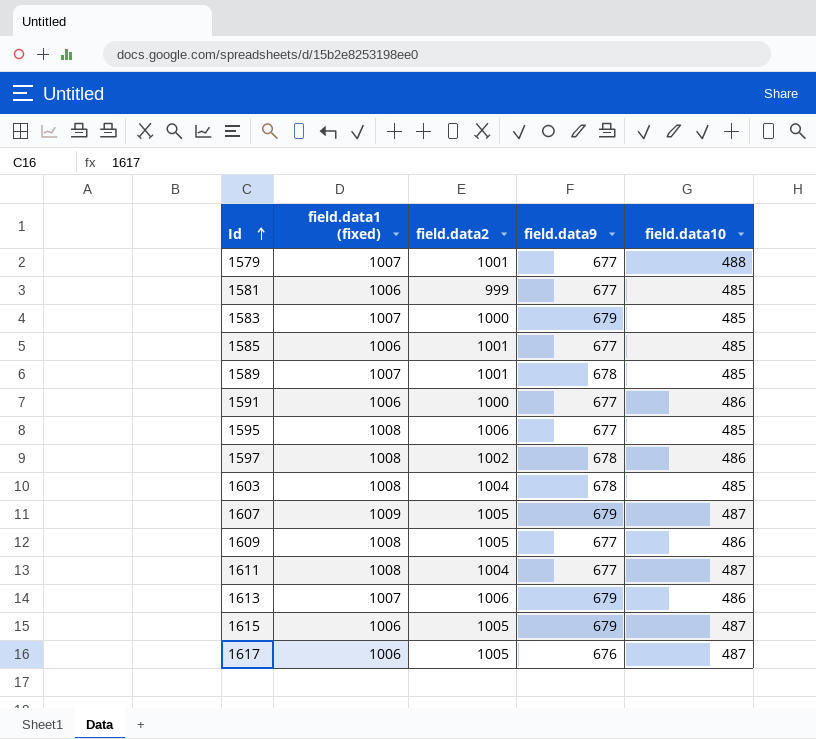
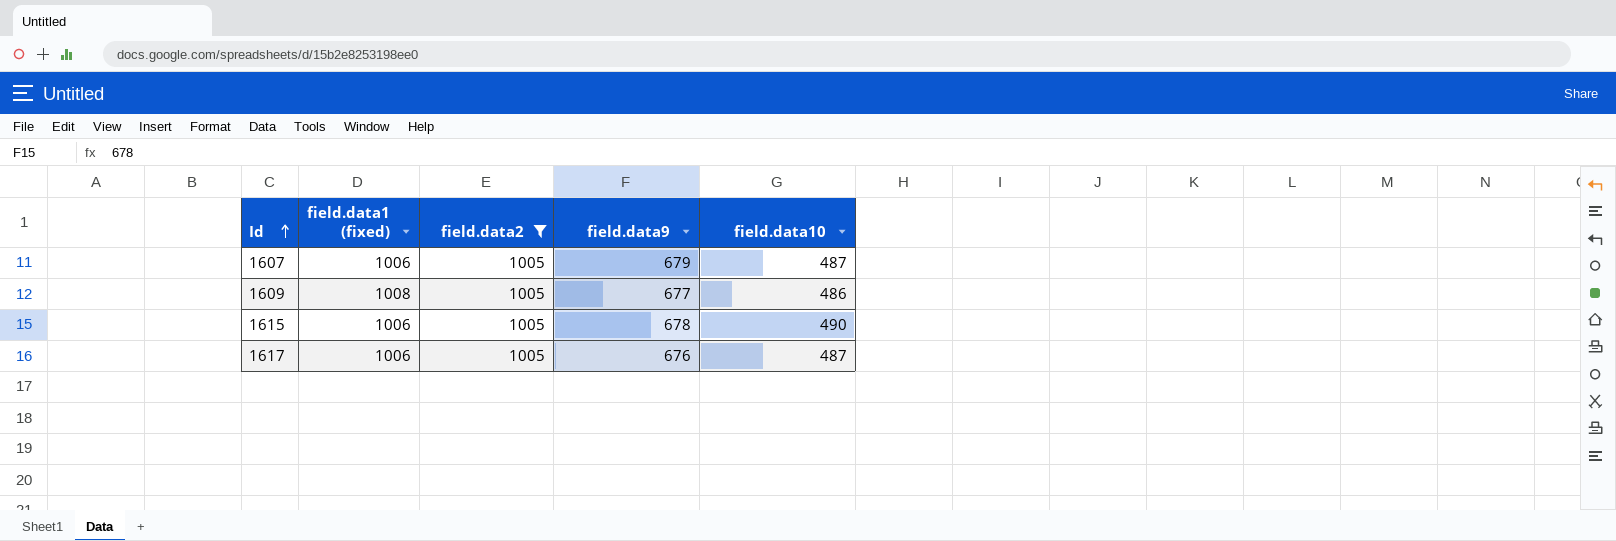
filter: none -> field.data2 = 1005
1607 | field.data1 (fixed): 1009 -> 1006
1615 | field.data9: 679 -> 678
1615 | field.data10: 487 -> 490

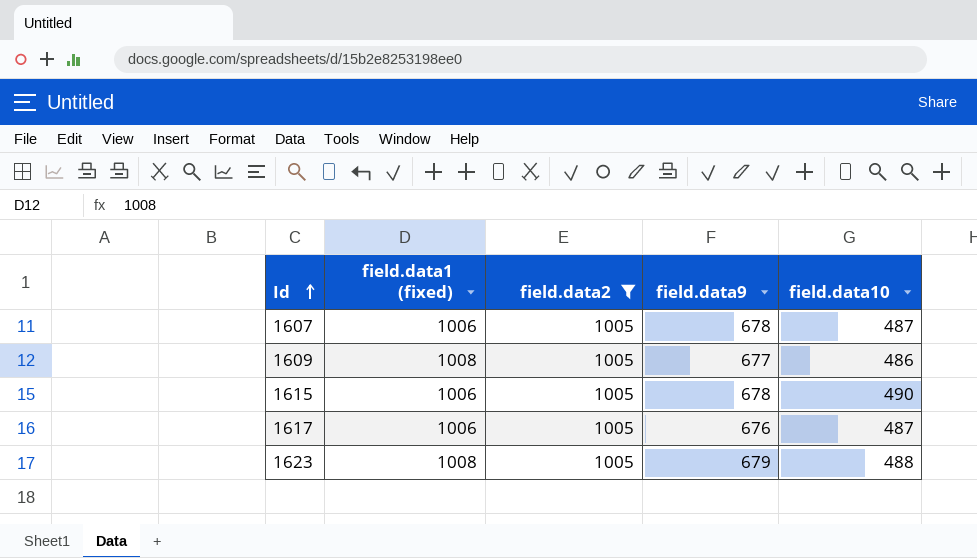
1607 | field.data9: 679 -> 678
row 1623: none -> 1008 | 1005 | 679 | 488

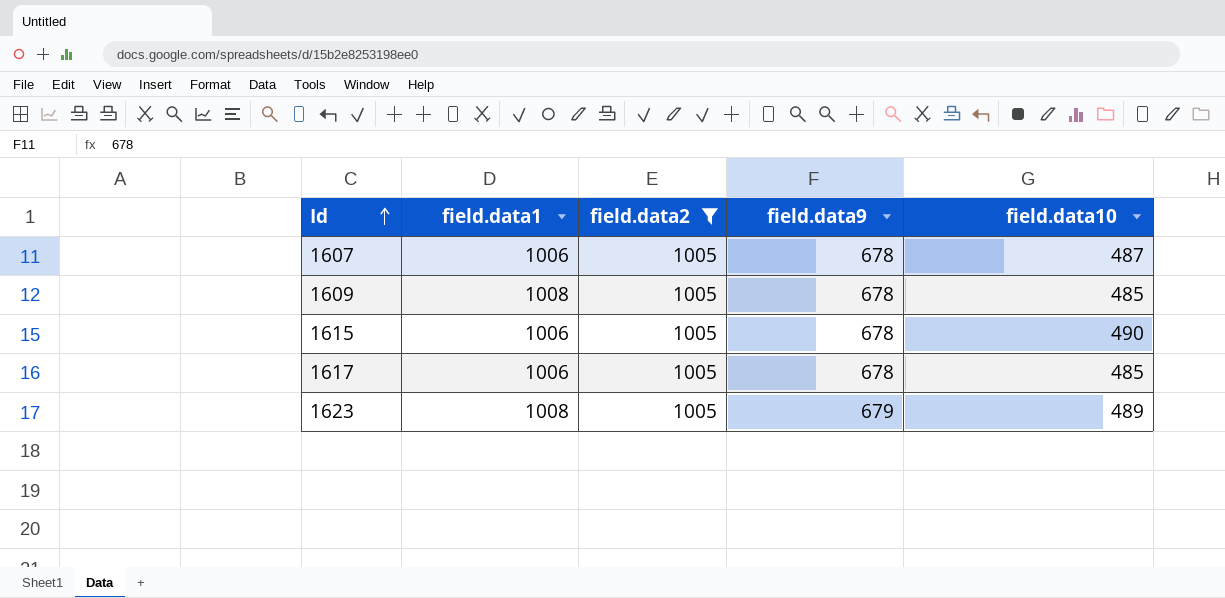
column name: field.data1 (fixed) -> field.data1
1609 | field.data9: 677 -> 678
1609 | field.data10: 486 -> 485
1617 | field.data9: 676 -> 678
1617 | field.data10: 487 -> 485
1623 | field.data10: 488 -> 489

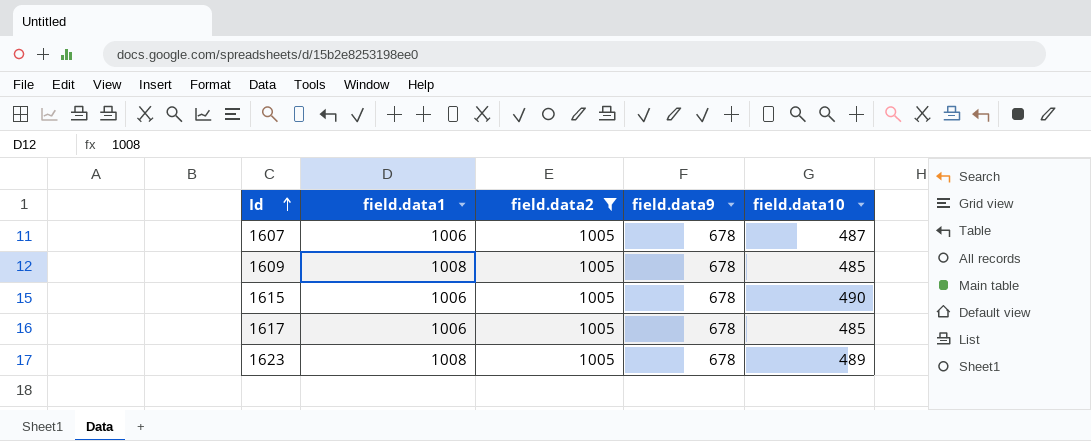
1623 | field.data9: 679 -> 678

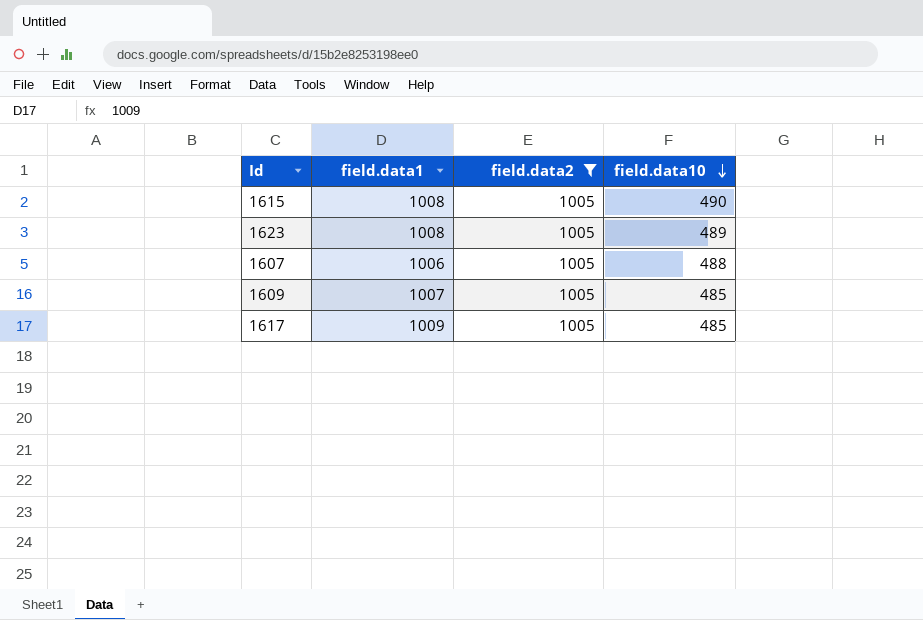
row order: Id ascending -> field.data10 descending
column field.data9 | position: 4 -> none
1615 | field.data1: 1006 -> 1008
1607 | field.data10: 487 -> 488
1609 | field.data1: 1008 -> 1007
1617 | field.data1: 1006 -> 1009

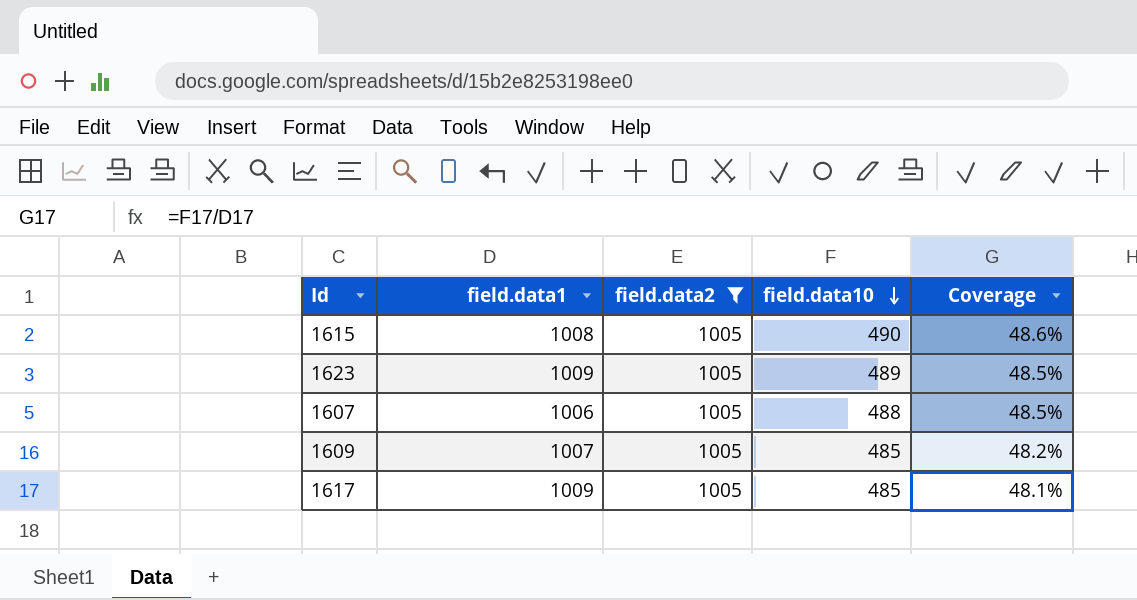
column Coverage | formula: none -> [field.data10] / [field.data1]
1623 | field.data1: 1008 -> 1009

